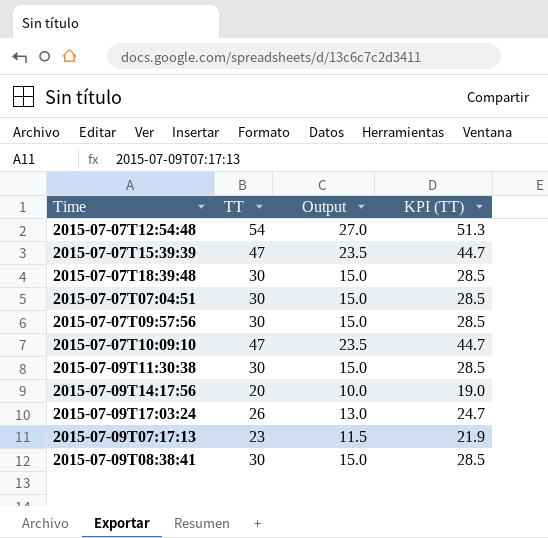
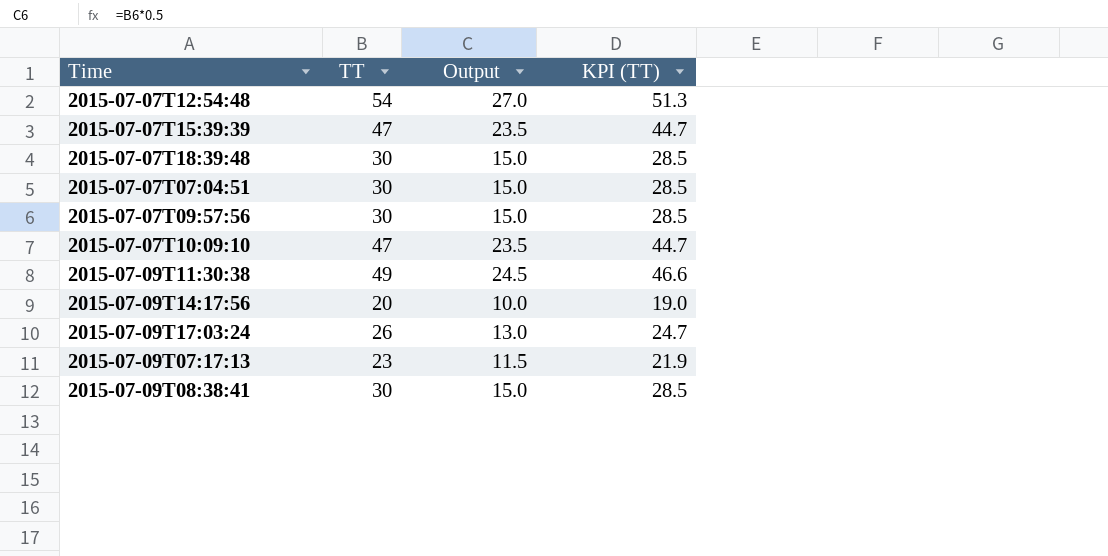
2015-07-09T11:30:38 | TT: 30 -> 49
2015-07-09T11:30:38 | Output: 15.0 -> 24.5
2015-07-09T11:30:38 | KPI (TT): 28.5 -> 46.6

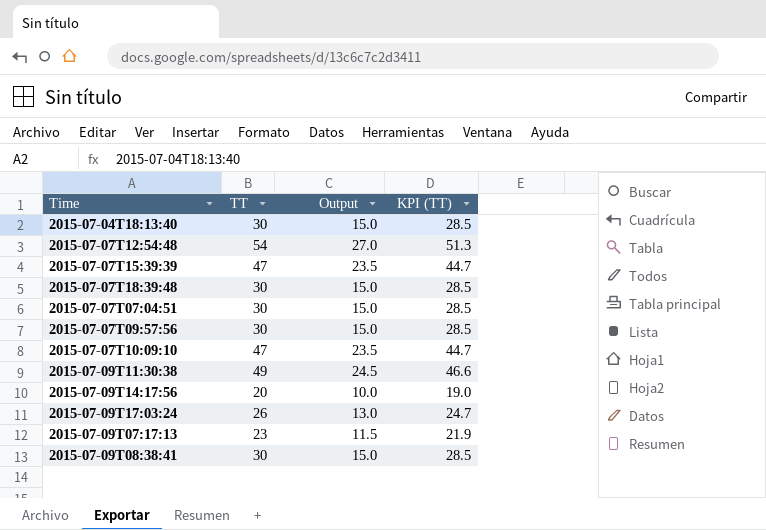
row 2015-07-04T18:13:40: none -> 30 | 15.0 | 28.5

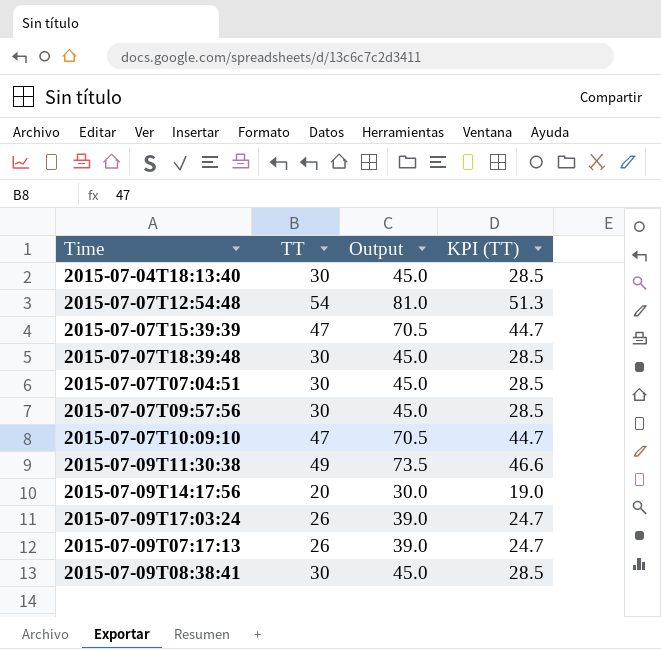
column Output | formula: [TT] * 0.5 -> [TT] * 1.5
2015-07-09T07:17:13 | TT: 23 -> 26
2015-07-09T07:17:13 | KPI (TT): 21.9 -> 24.7

